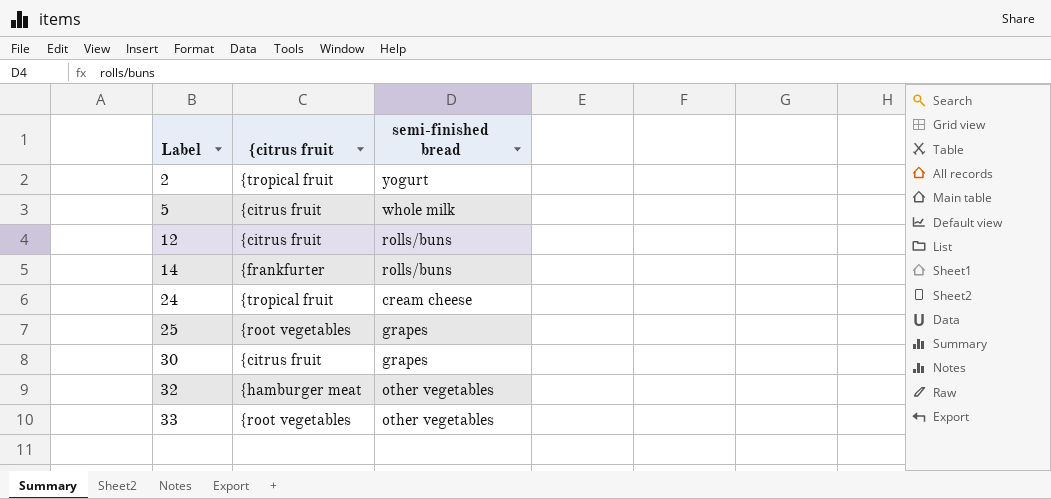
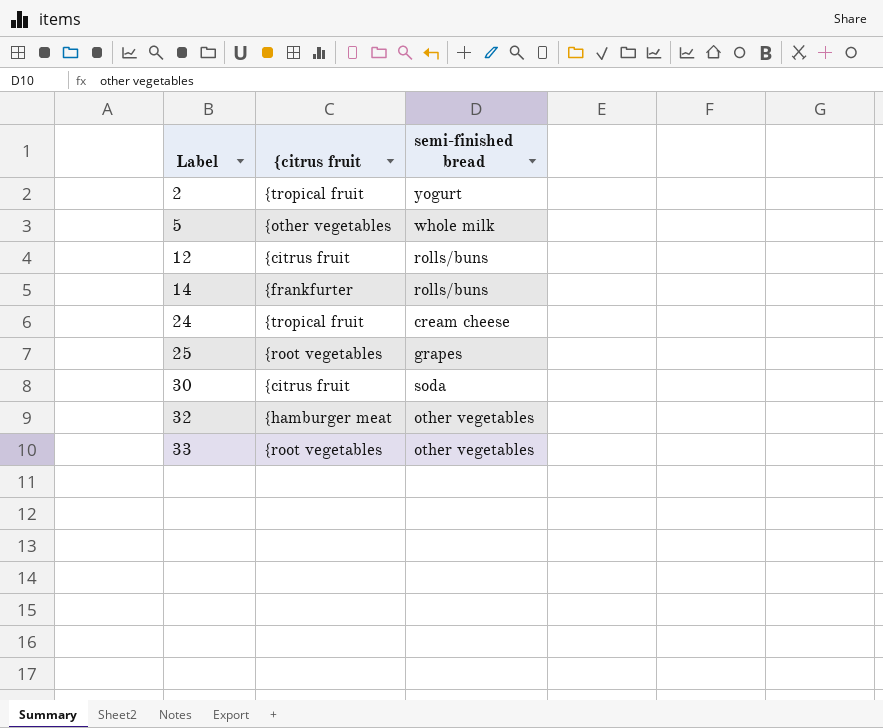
5 | {citrus fruit: {citrus fruit -> {other vegetables
30 | semi-finished bread: grapes -> soda

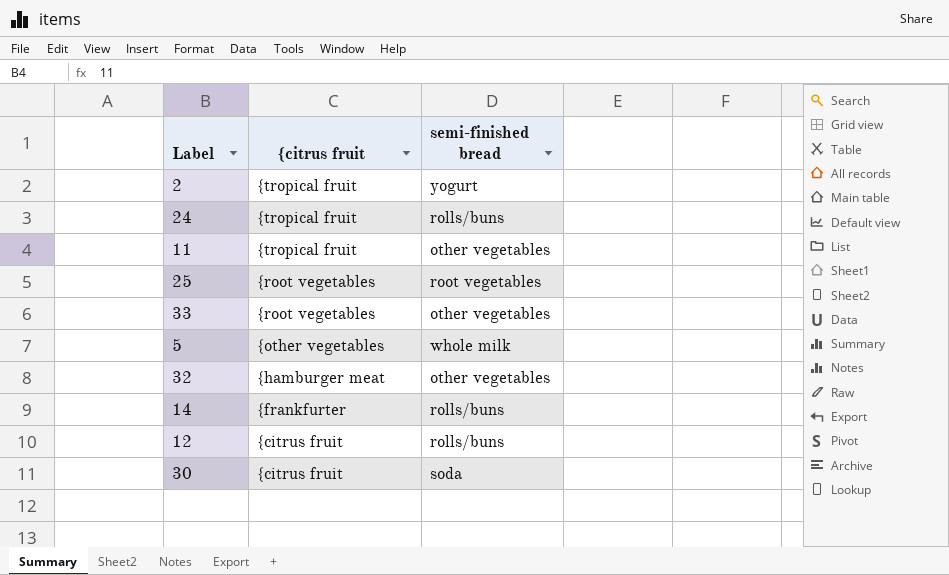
row order: Label ascending -> {citrus fruit descending
24 | semi-finished bread: cream cheese -> rolls/buns
row 11: none -> {tropical fruit | other vegetables
25 | semi-finished bread: grapes -> root vegetables

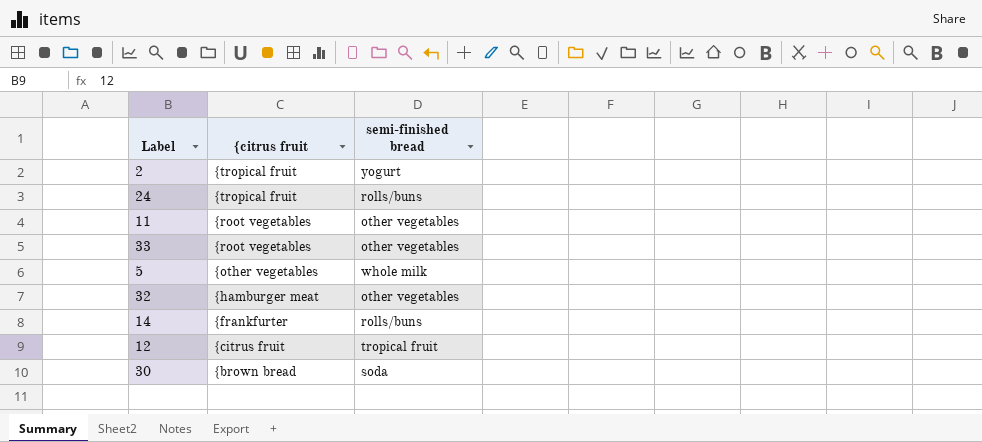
row 25: {root vegetables | root vegetables -> none
11 | {citrus fruit: {tropical fruit -> {root vegetables
12 | semi-finished bread: rolls/buns -> tropical fruit
30 | {citrus fruit: {citrus fruit -> {brown bread

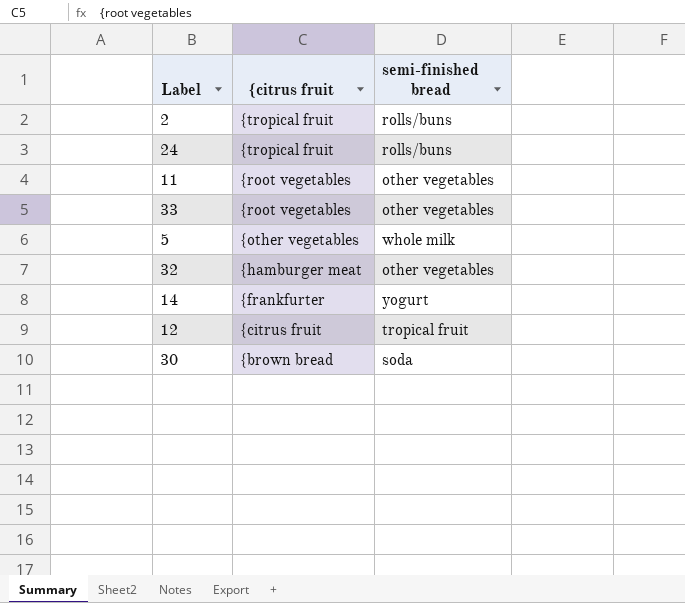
2 | semi-finished bread: yogurt -> rolls/buns
14 | semi-finished bread: rolls/buns -> yogurt

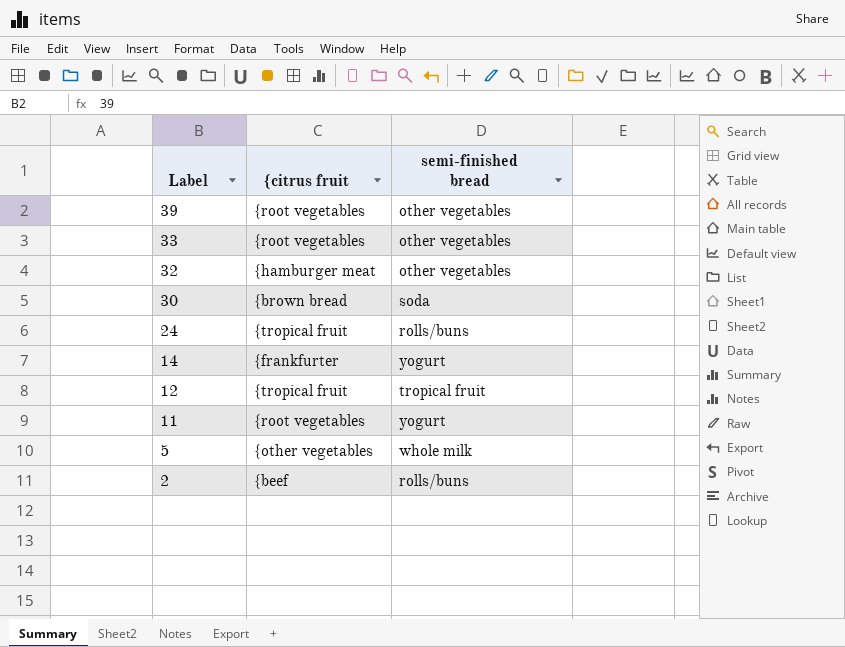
row order: {citrus fruit descending -> Label descending
row 39: none -> {root vegetables | other vegetables
12 | {citrus fruit: {citrus fruit -> {tropical fruit
11 | semi-finished bread: other vegetables -> yogurt
2 | {citrus fruit: {tropical fruit -> {beef

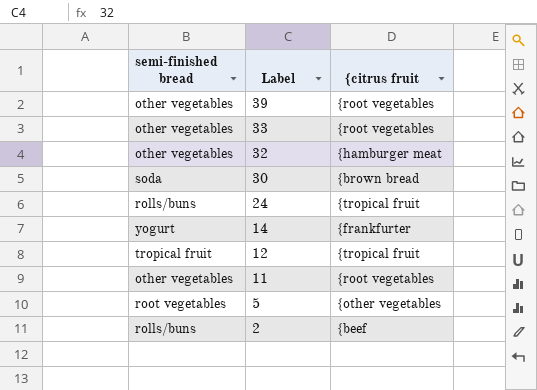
column semi-finished bread | position: 3 -> 1
11 | semi-finished bread: yogurt -> other vegetables
5 | semi-finished bread: whole milk -> root vegetables

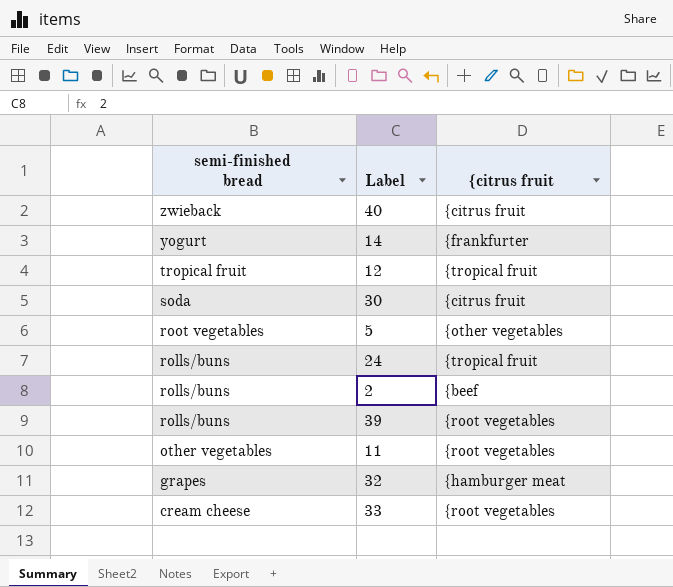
row order: Label descending -> semi-finished bread descending
row 40: none -> zwieback | {citrus fruit
30 | {citrus fruit: {brown bread -> {citrus fruit
39 | semi-finished bread: other vegetables -> rolls/buns
32 | semi-finished bread: other vegetables -> grapes
33 | semi-finished bread: other vegetables -> cream cheese

